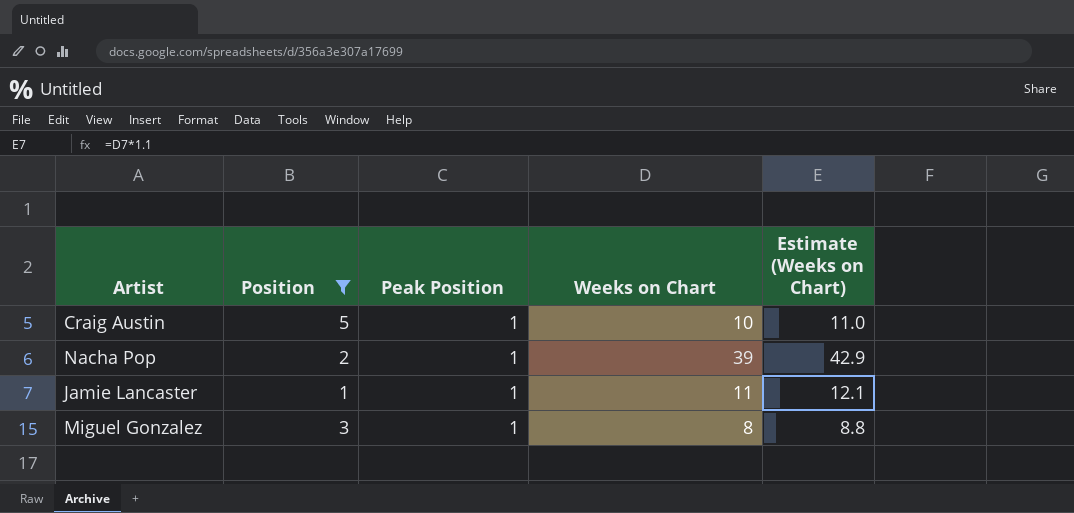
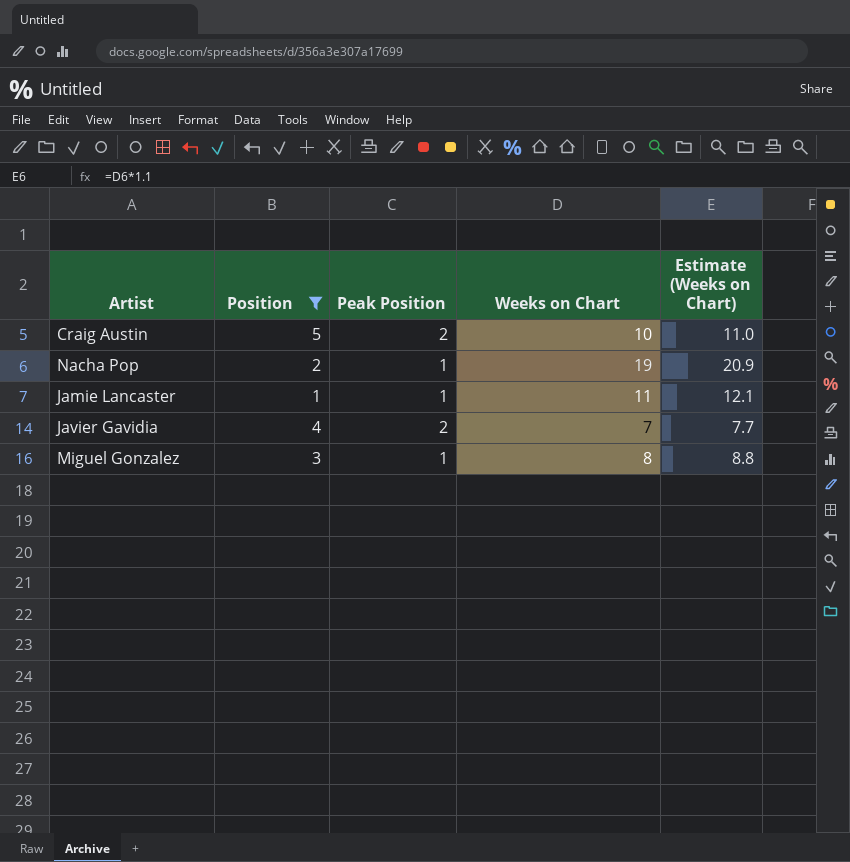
Craig Austin | Peak Position: 1 -> 2
Nacha Pop | Weeks on Chart: 39 -> 19
Nacha Pop | Estimate (Weeks on Chart): 42.9 -> 20.9
row Javier Gavidia: none -> 4 | 2 | 7 | 7.7

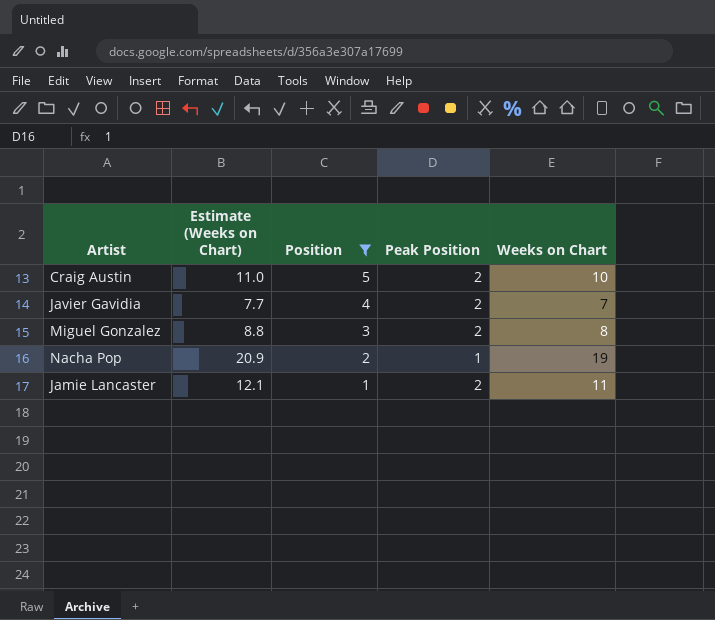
row order: none -> Position descending
column Estimate (Weeks on Chart) | position: 5 -> 2
Miguel Gonzalez | Peak Position: 1 -> 2
Jamie Lancaster | Peak Position: 1 -> 2

